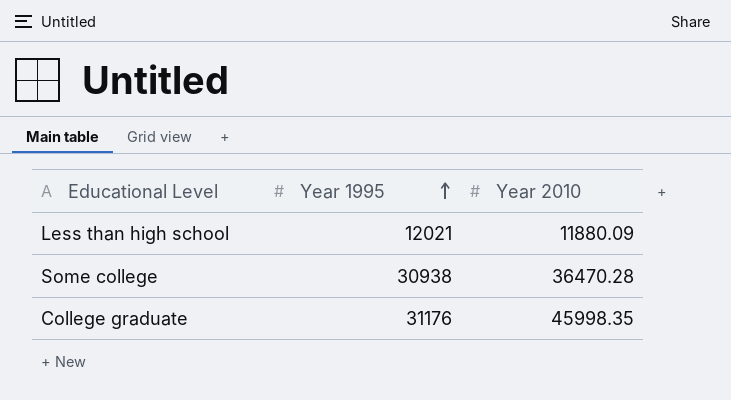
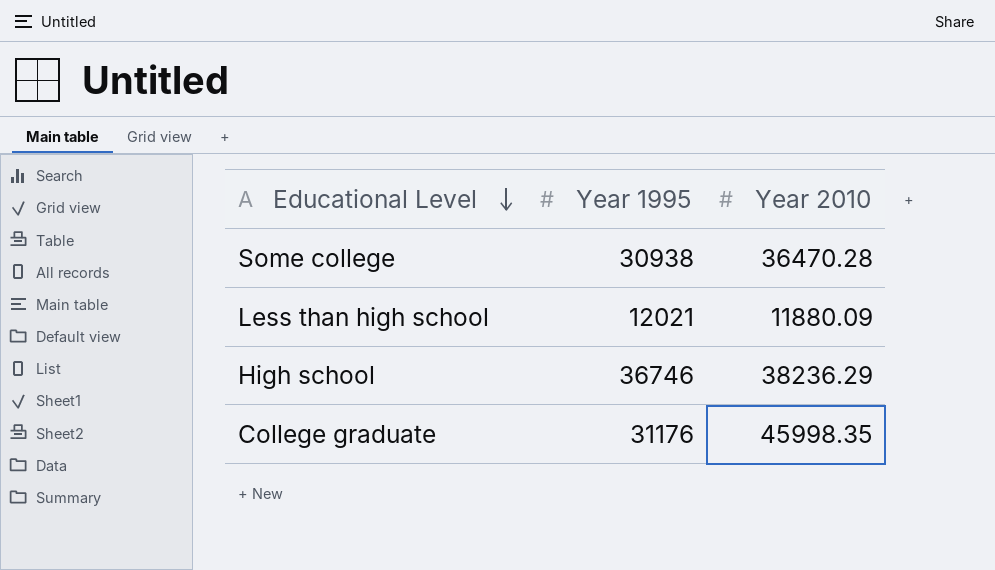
row order: Year 1995 ascending -> Educational Level descending
row High school: none -> 36746 | 38236.29

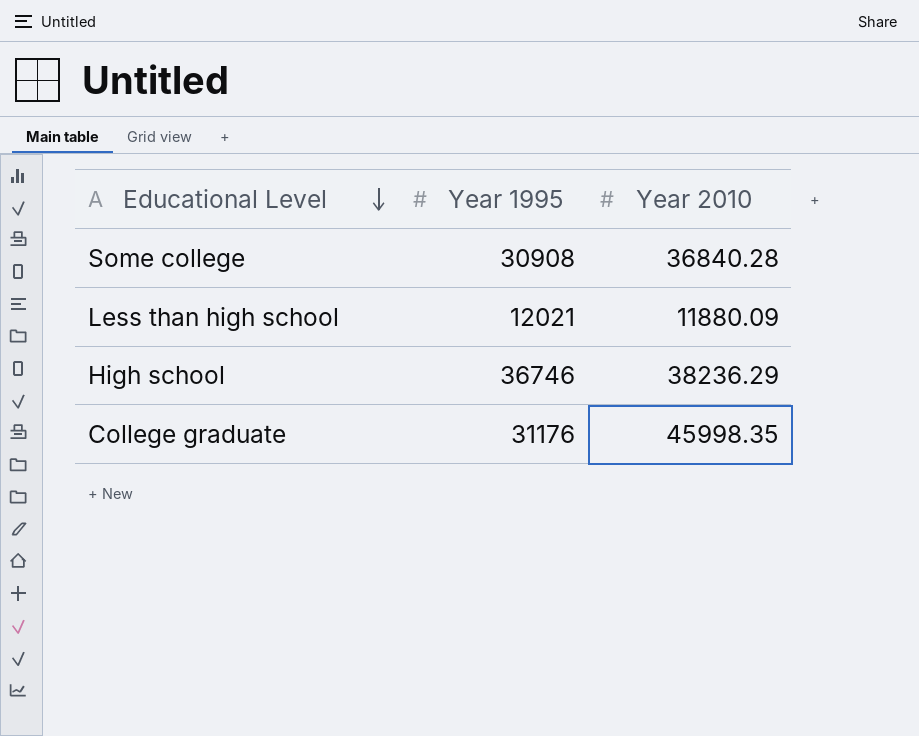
Some college | Year 1995: 30938 -> 30908
Some college | Year 2010: 36470.28 -> 36840.28

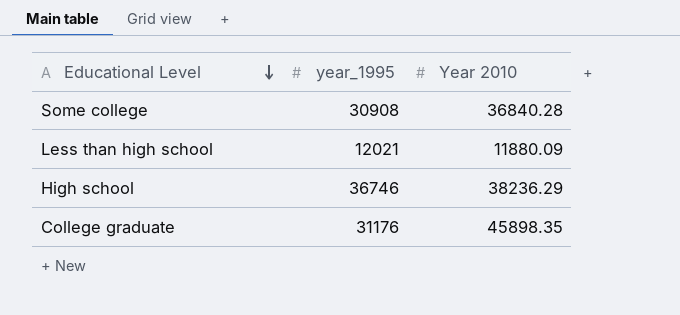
column name: Year 1995 -> year_1995
College graduate | Year 2010: 45998.35 -> 45898.35

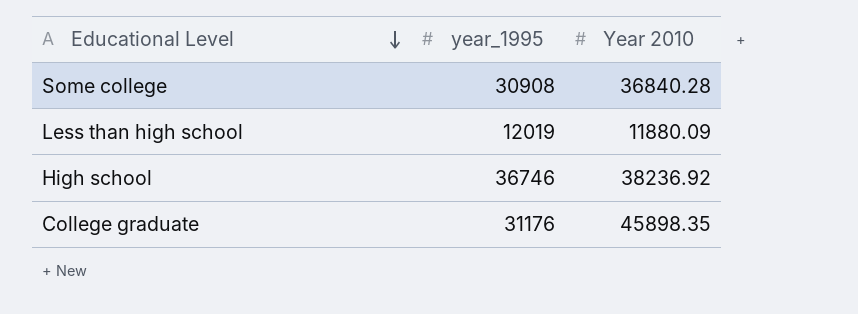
Less than high school | year_1995: 12021 -> 12019
High school | Year 2010: 38236.29 -> 38236.92

